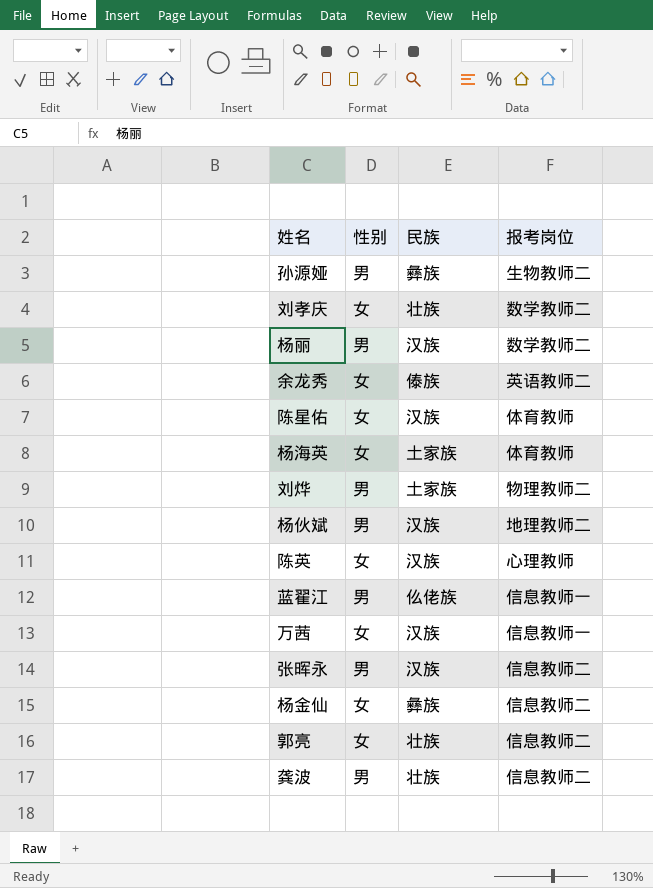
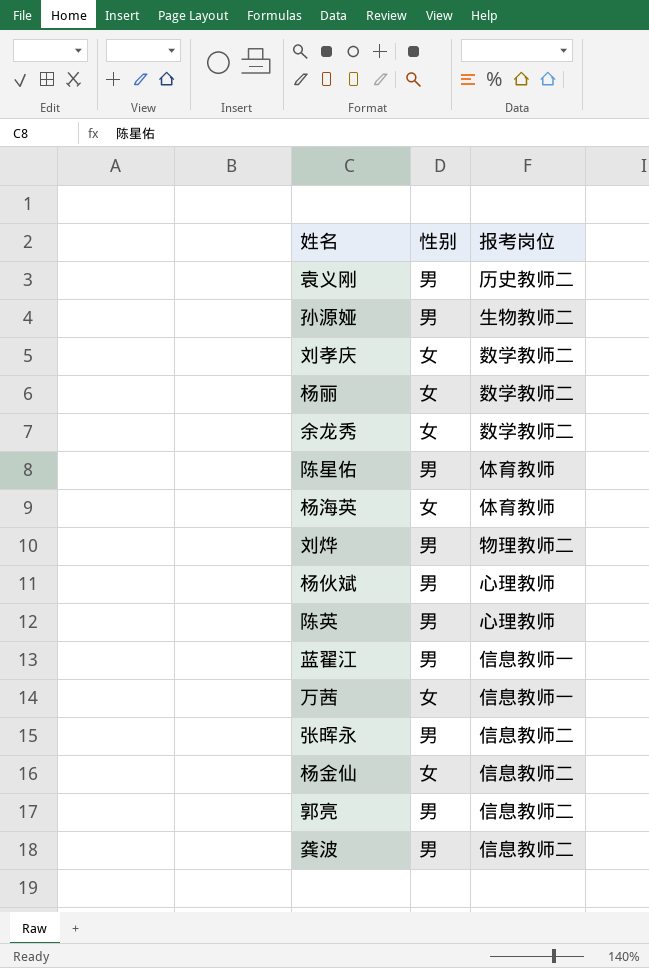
column 民族 | position: 3 -> none
row 袁义刚: none -> 男 | 历史教师二
杨丽 | 性别: 男 -> 女
余龙秀 | 报考岗位: 英语教师二 -> 数学教师二
陈星佑 | 性别: 女 -> 男
杨伙斌 | 报考岗位: 地理教师二 -> 心理教师
陈英 | 性别: 女 -> 男
郭亮 | 性别: 女 -> 男

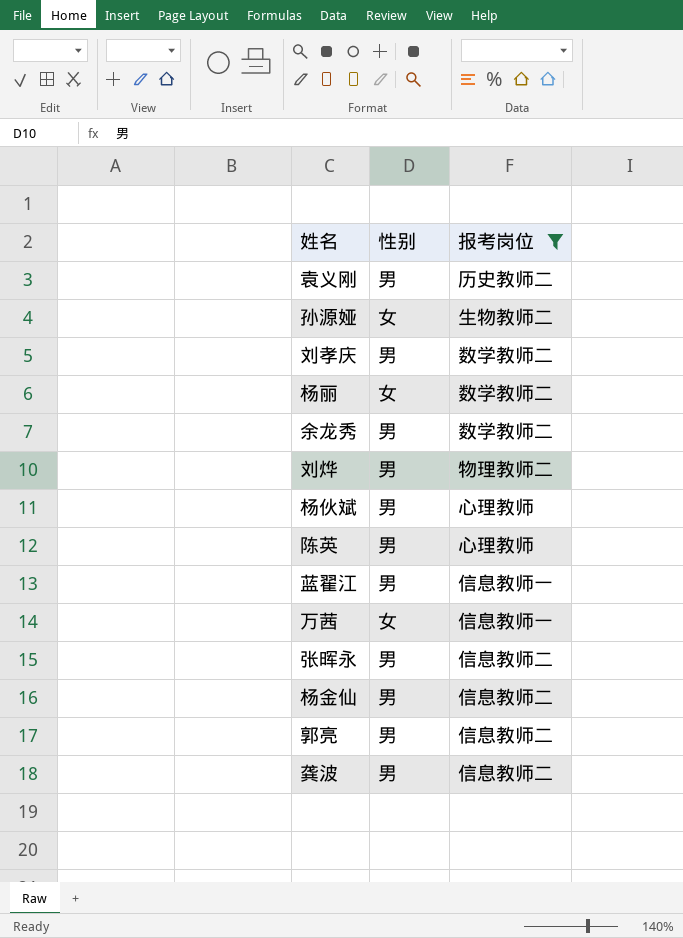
filter: none -> 报考岗位 != 体育教师
孙源娅 | 性别: 男 -> 女
刘孝庆 | 性别: 女 -> 男
余龙秀 | 性别: 女 -> 男
杨金仙 | 性别: 女 -> 男

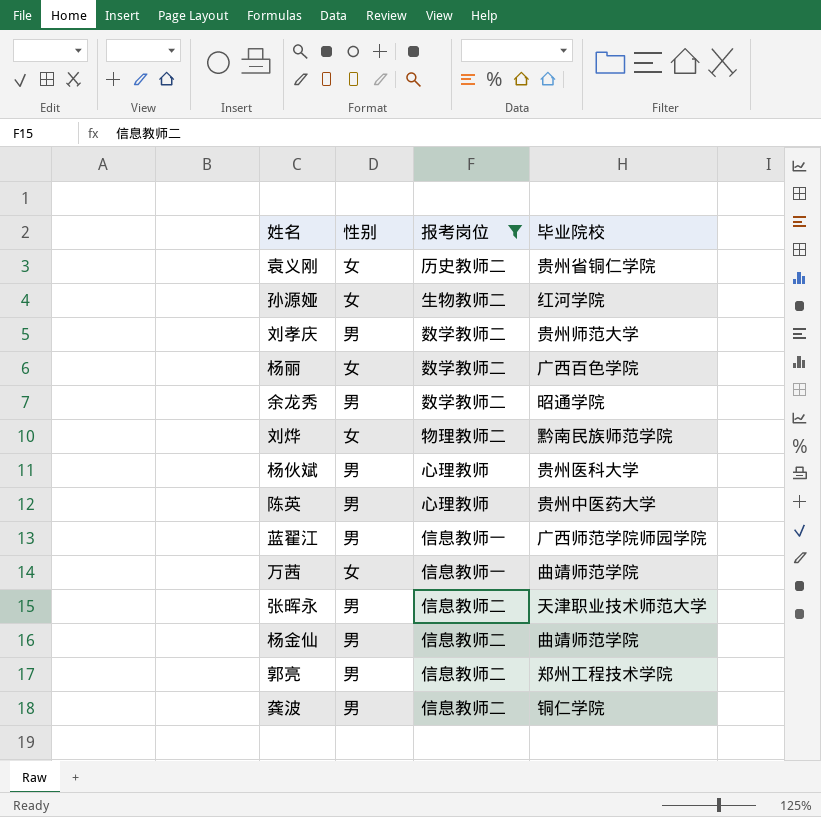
column 毕业院校 | position: none -> 4
袁义刚 | 性别: 男 -> 女
刘烨 | 性别: 男 -> 女

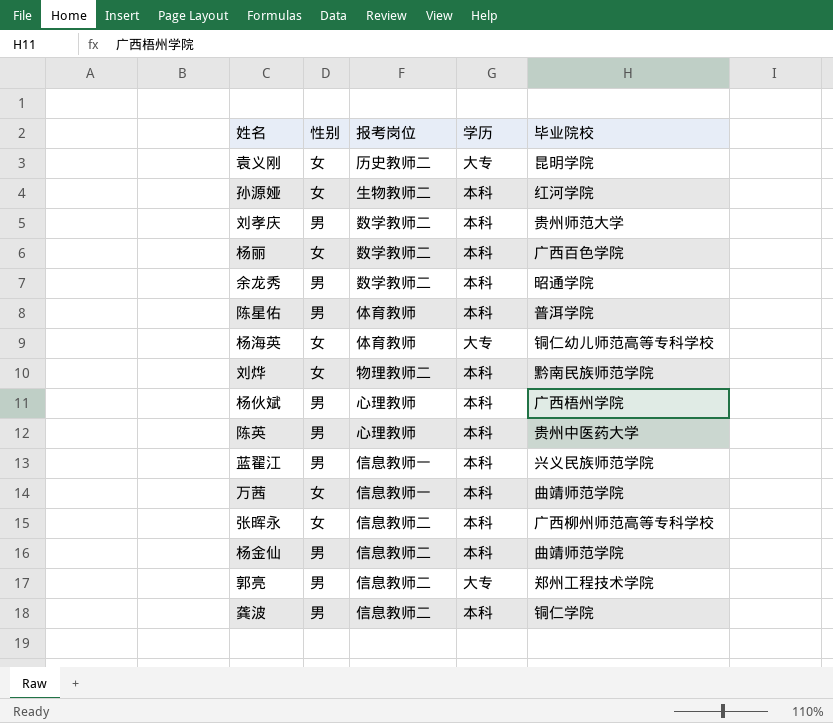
filter: 报考岗位 != 体育教师 -> none
column 学历 | position: none -> 4
袁义刚 | 毕业院校: 贵州省铜仁学院 -> 昆明学院
杨伙斌 | 毕业院校: 贵州医科大学 -> 广西梧州学院
蓝翟江 | 毕业院校: 广西师范学院师园学院 -> 兴义民族师范学院
张晖永 | 性别: 男 -> 女
张晖永 | 毕业院校: 天津职业技术师范大学 -> 广西柳州师范高等专科学校

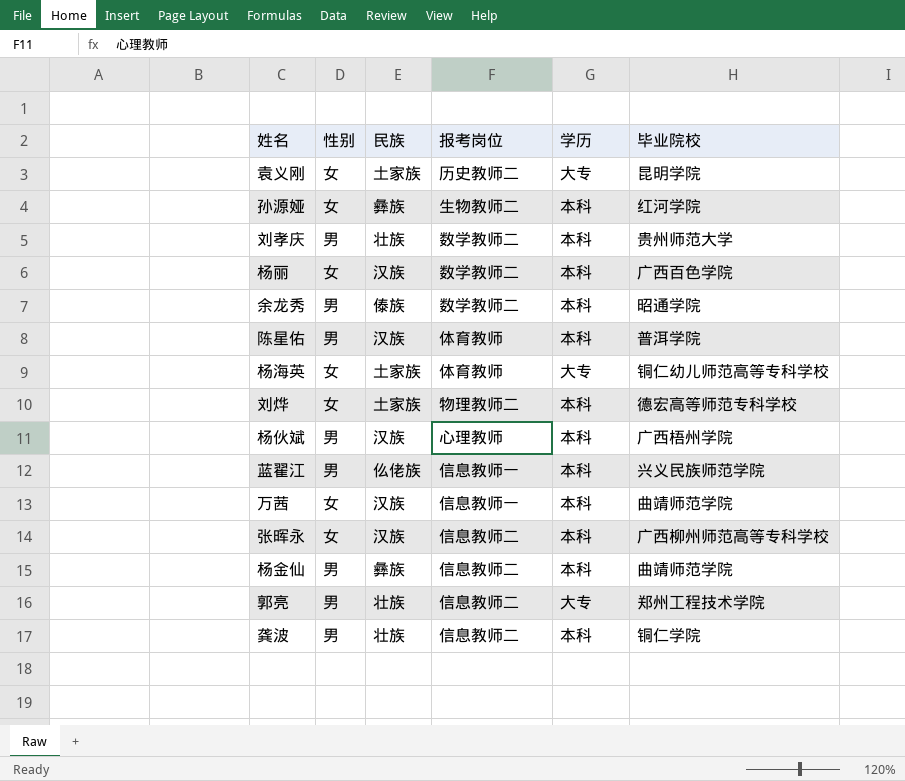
column 民族 | position: none -> 3
row 陈英: 男 | 心理教师 | 本科 | 贵州中医药大学 -> none
刘烨 | 毕业院校: 黔南民族师范学院 -> 德宏高等师范专科学校

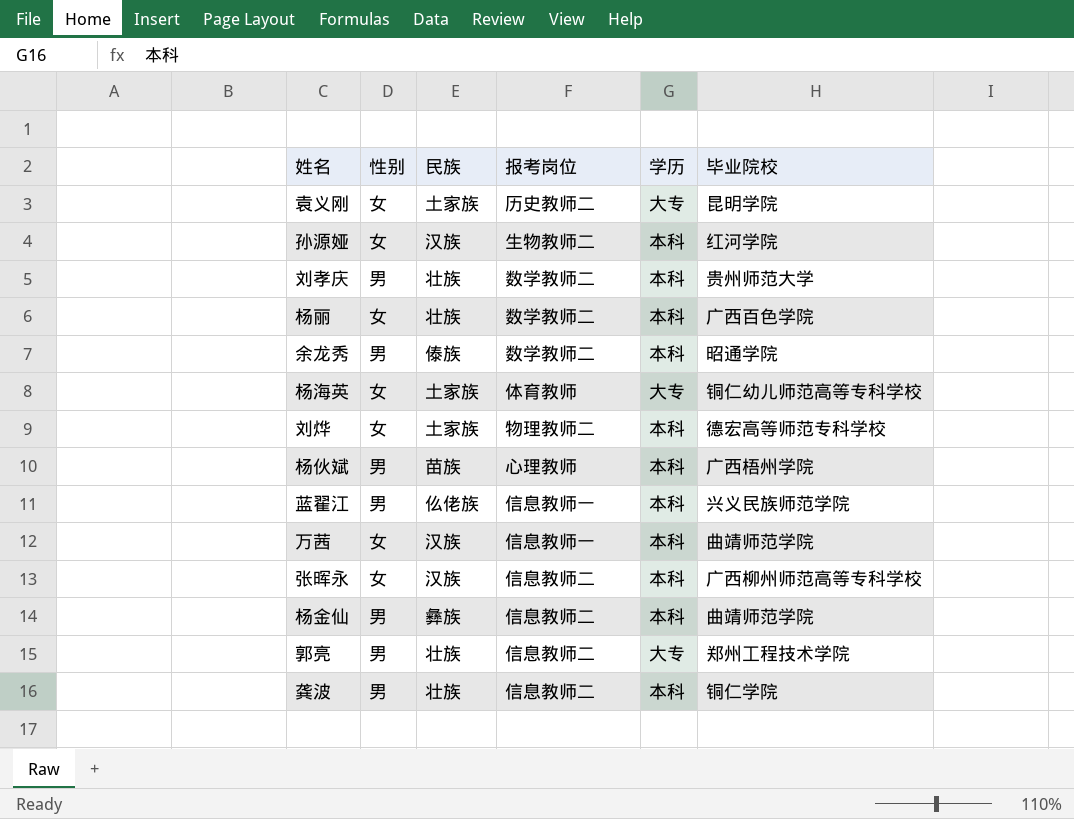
row 陈星佑: 男 | 汉族 | 体育教师 | 本科 | 普洱学院 -> none
孙源娅 | 民族: 彝族 -> 汉族
杨丽 | 民族: 汉族 -> 壮族
杨伙斌 | 民族: 汉族 -> 苗族

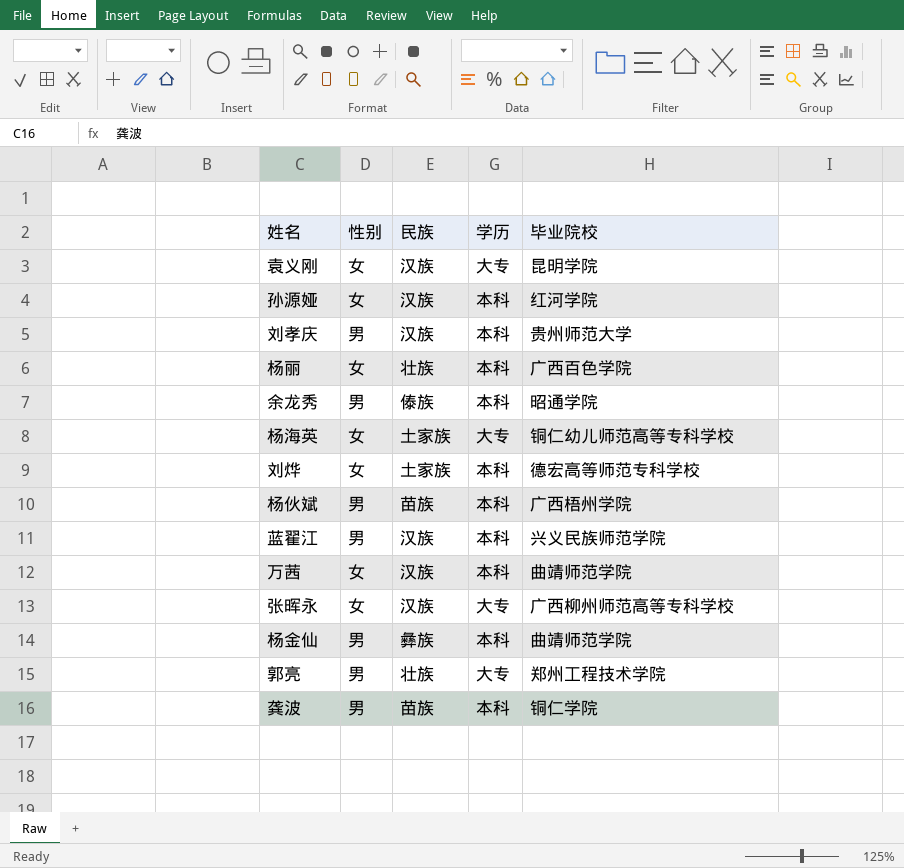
column 报考岗位 | position: 4 -> none
袁义刚 | 民族: 土家族 -> 汉族
刘孝庆 | 民族: 壮族 -> 汉族
蓝翟江 | 民族: 仫佬族 -> 汉族
张晖永 | 学历: 本科 -> 大专
龚波 | 民族: 壮族 -> 苗族

